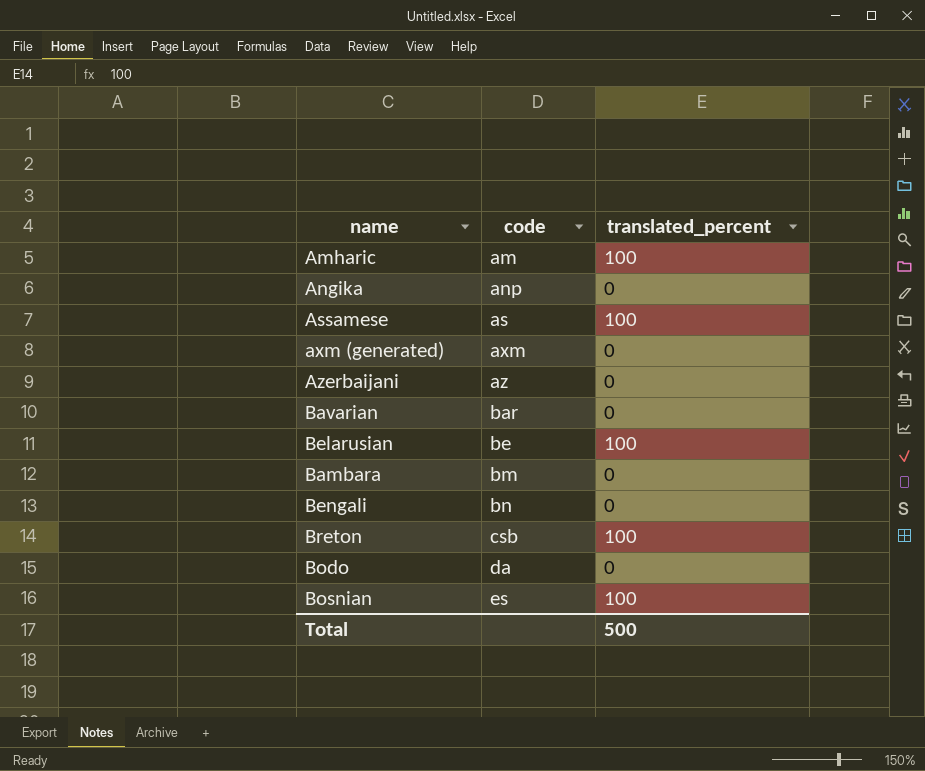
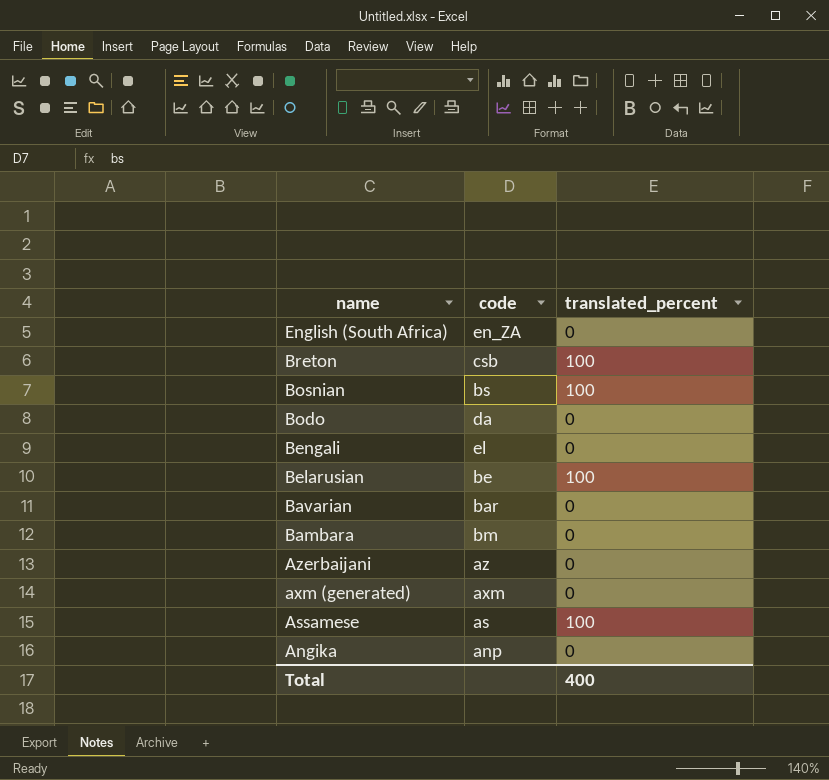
row order: code ascending -> name descending
row Amharic: am | 100 -> none
row English (South Africa): none -> en_ZA | 0
Bosnian | code: es -> bs
Bengali | code: bn -> el
Total | translated_percent: 500 -> 400

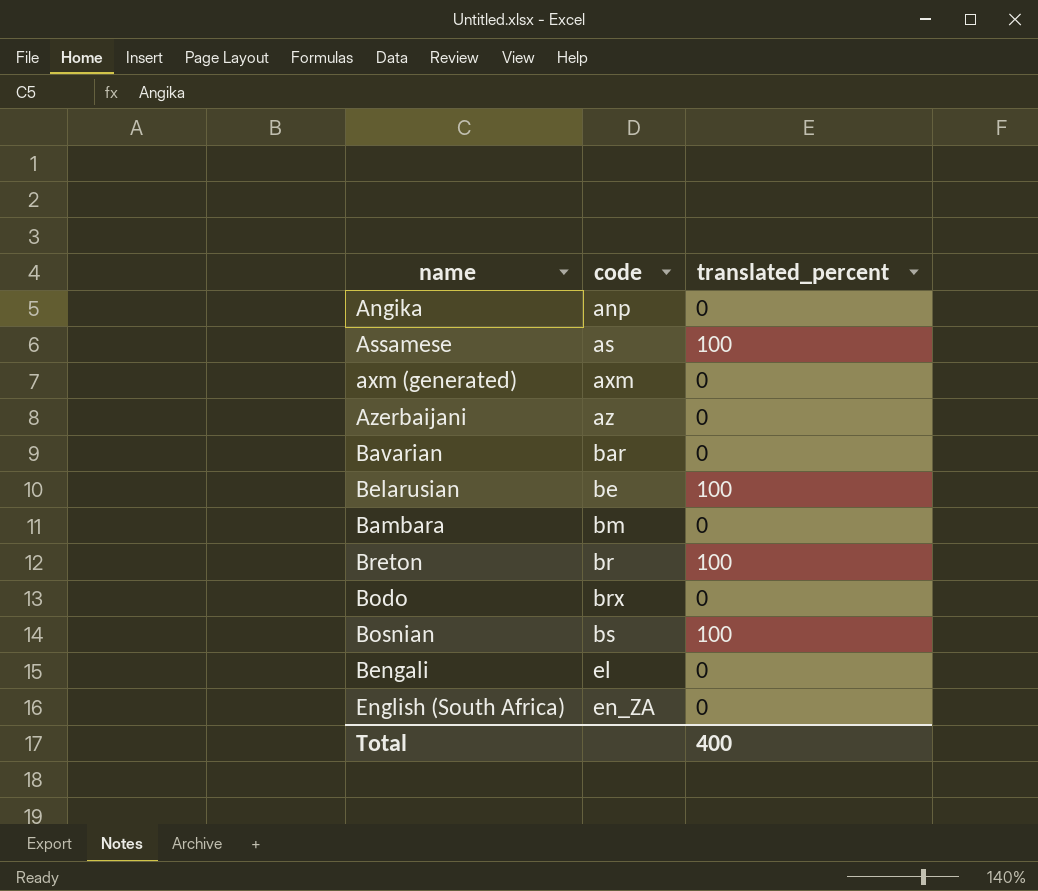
row order: name descending -> code ascending
Breton | code: csb -> br
Bodo | code: da -> brx

